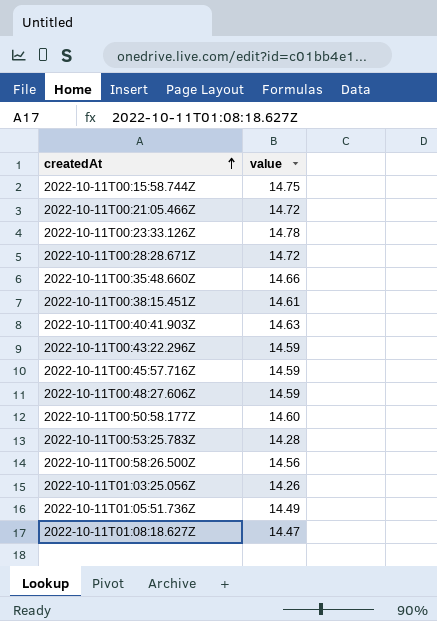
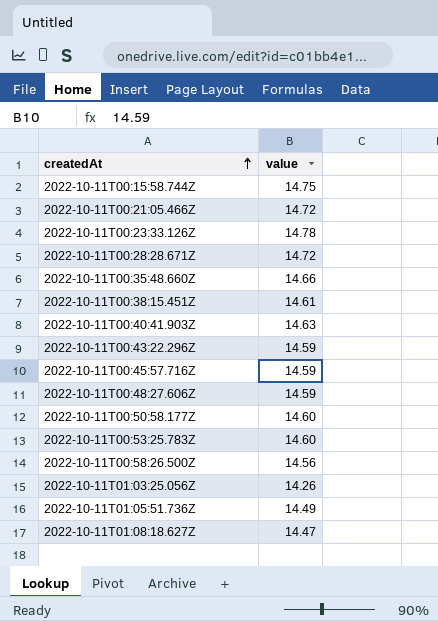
2022-10-11T00:53:25.783Z | value: 14.28 -> 14.60

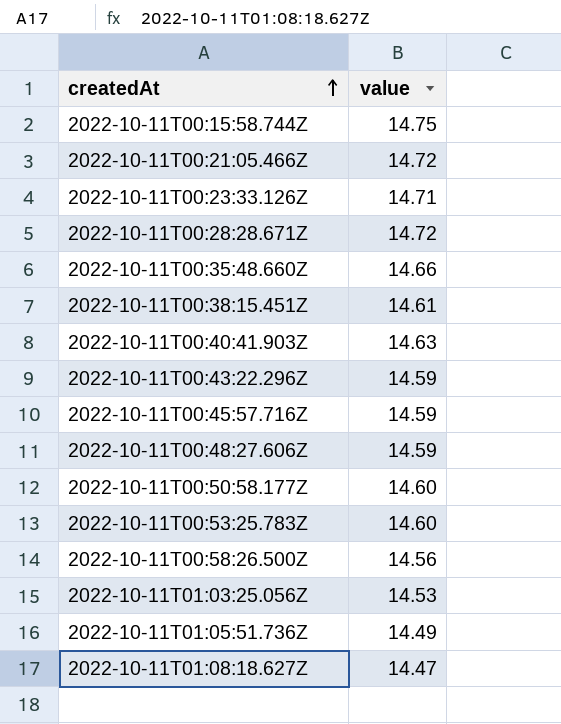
2022-10-11T00:23:33.126Z | value: 14.78 -> 14.71
2022-10-11T01:03:25.056Z | value: 14.26 -> 14.53

